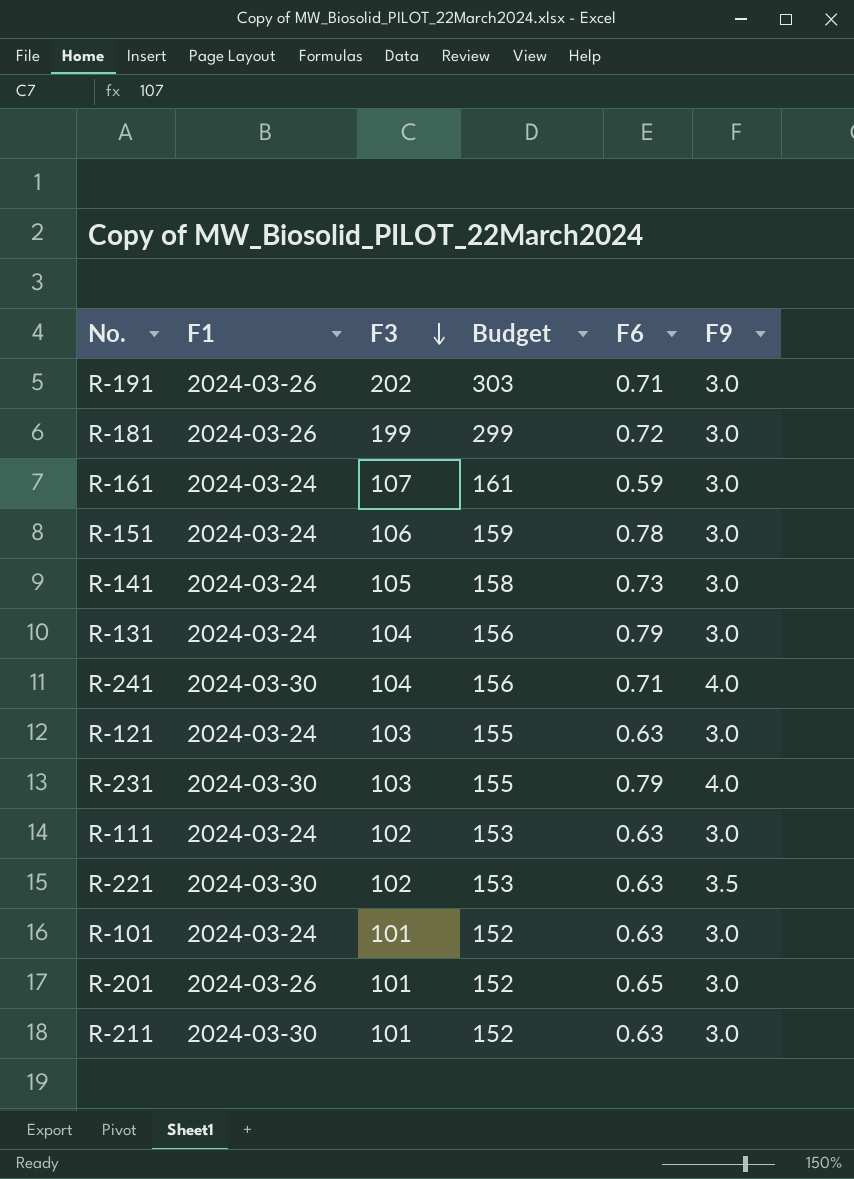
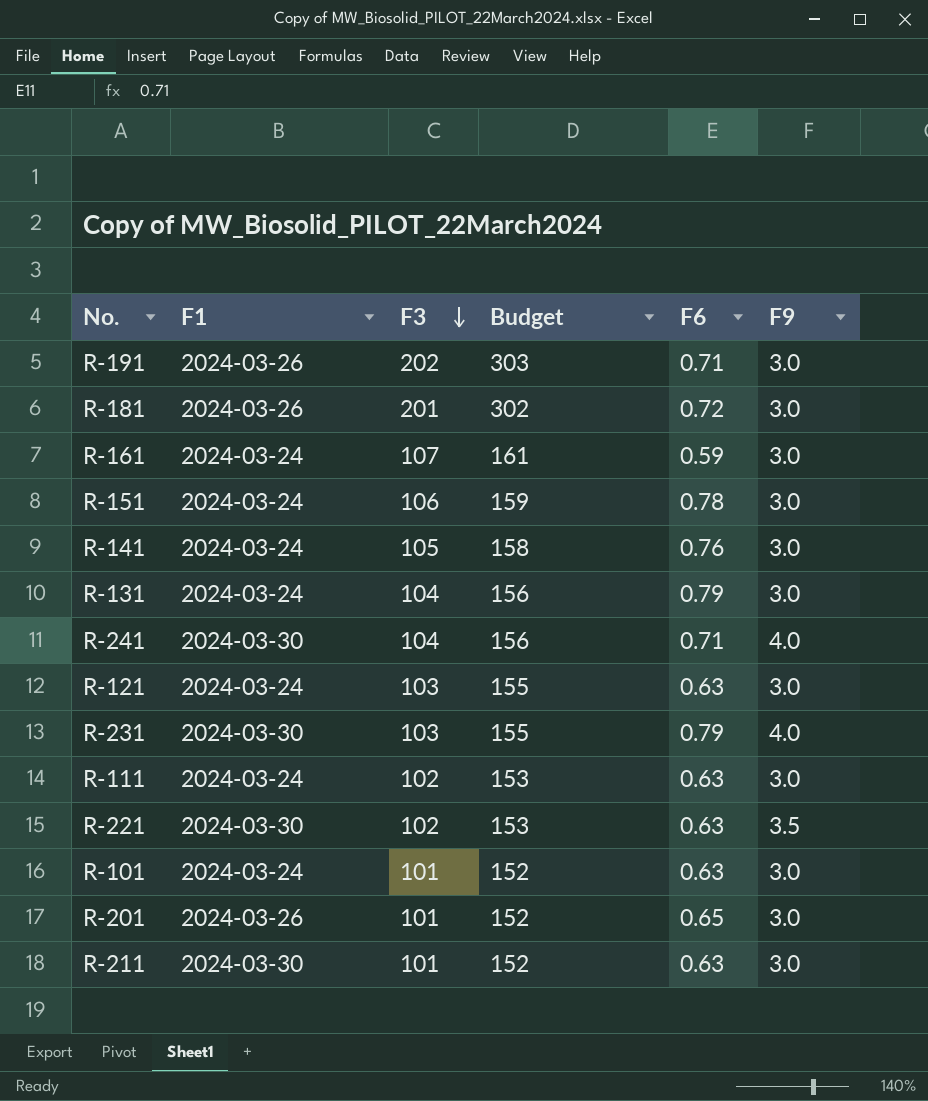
R-181 | F3: 199 -> 201
R-181 | Budget: 299 -> 302
R-141 | F6: 0.73 -> 0.76

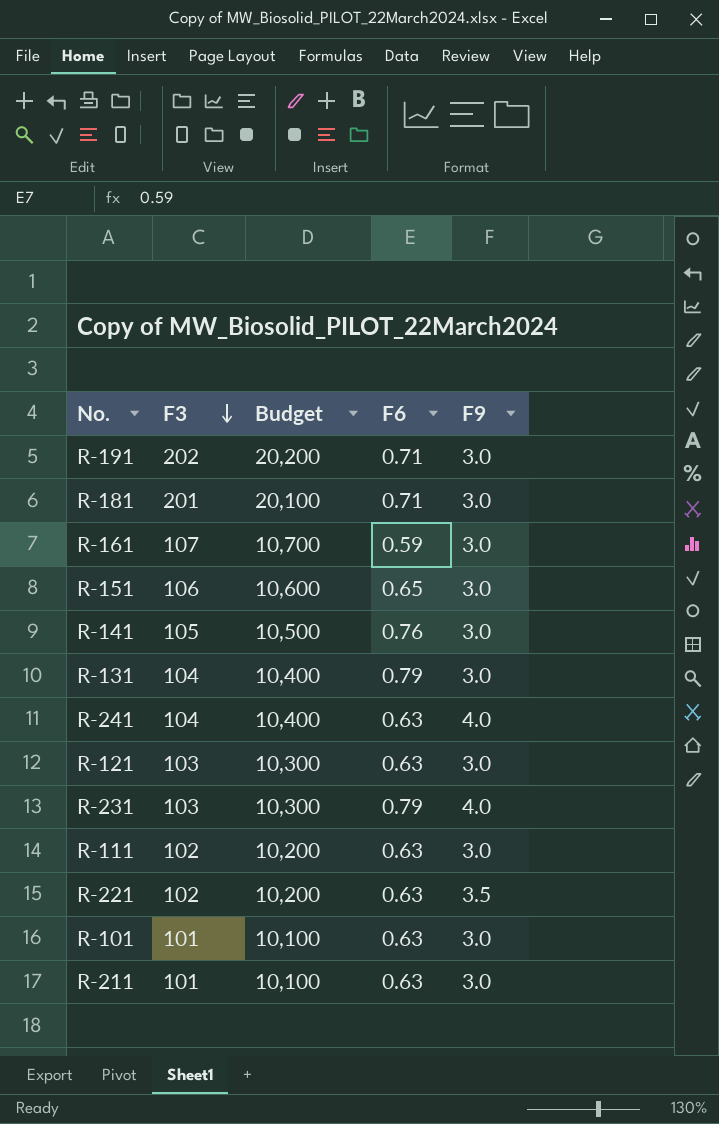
column F1 | position: 2 -> none
column Budget | formula: [F3] * 1.5 -> [F3] * 100
row R-201: 2024-03-26 | 101 | 152 | 0.65 | 3.0 -> none
R-181 | F6: 0.72 -> 0.71
R-151 | F6: 0.78 -> 0.65
R-241 | F6: 0.71 -> 0.63

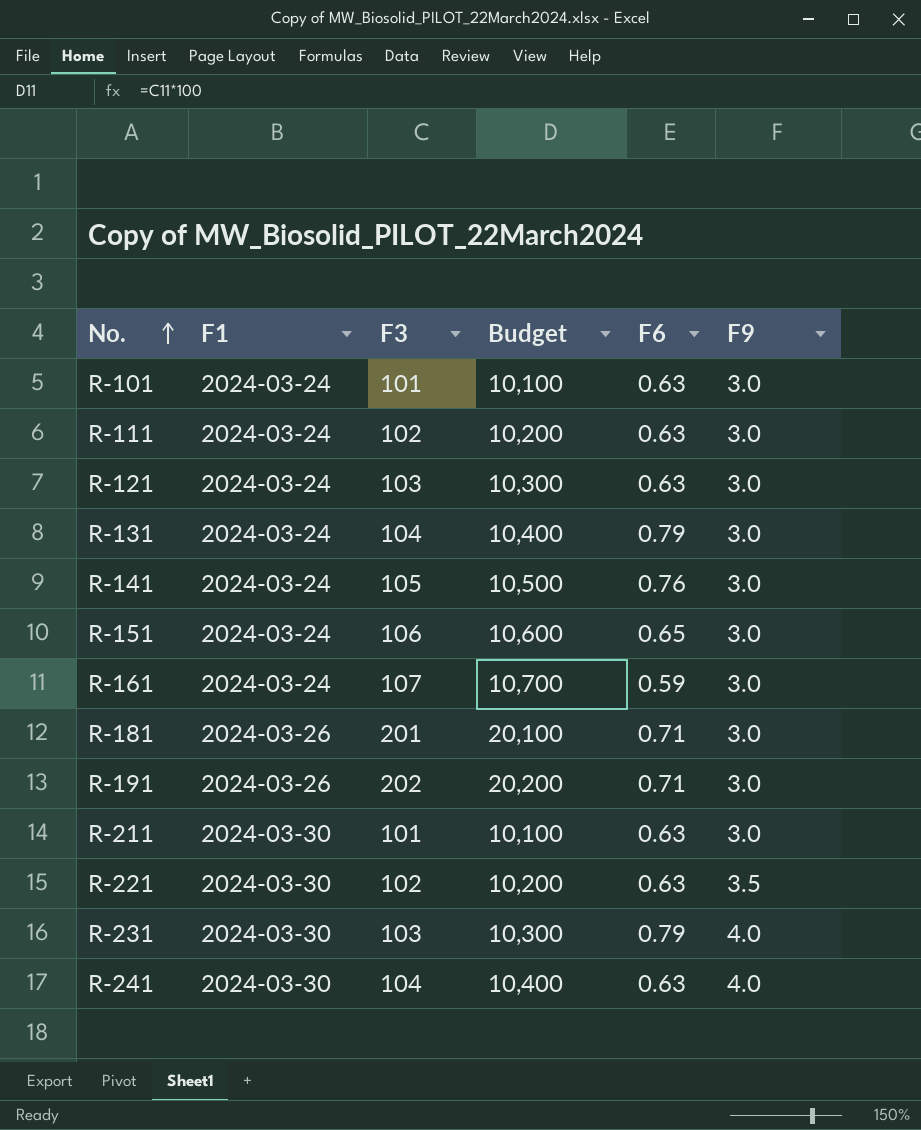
row order: F3 descending -> No. ascending
column F1 | position: none -> 2

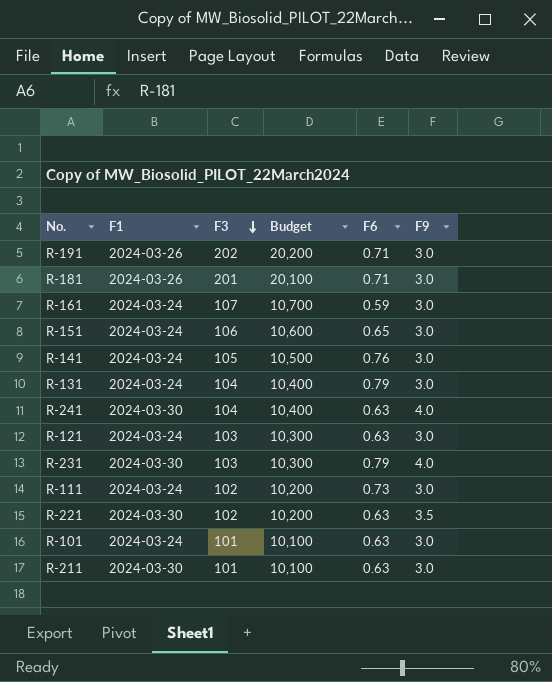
row order: No. ascending -> F3 descending
R-111 | F6: 0.63 -> 0.73

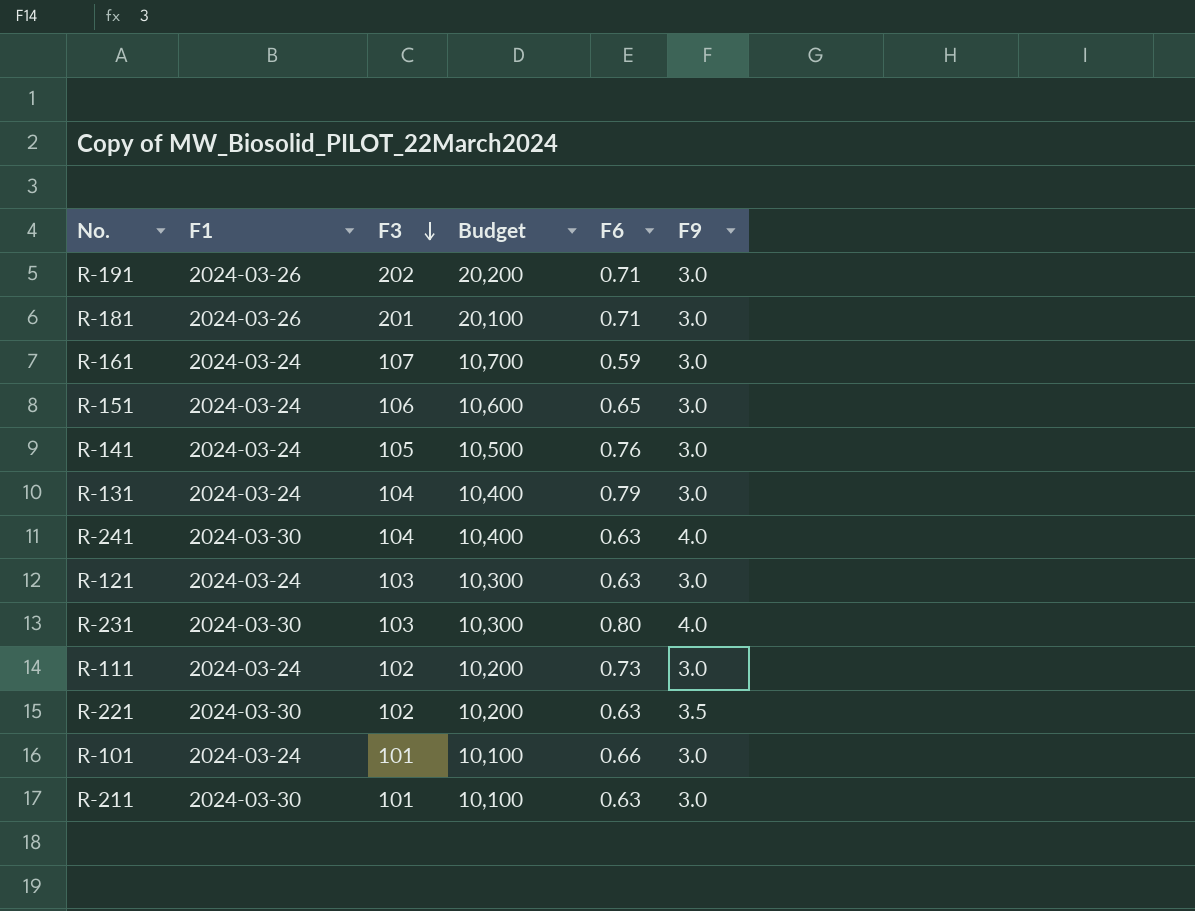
R-231 | F6: 0.79 -> 0.80
R-101 | F6: 0.63 -> 0.66

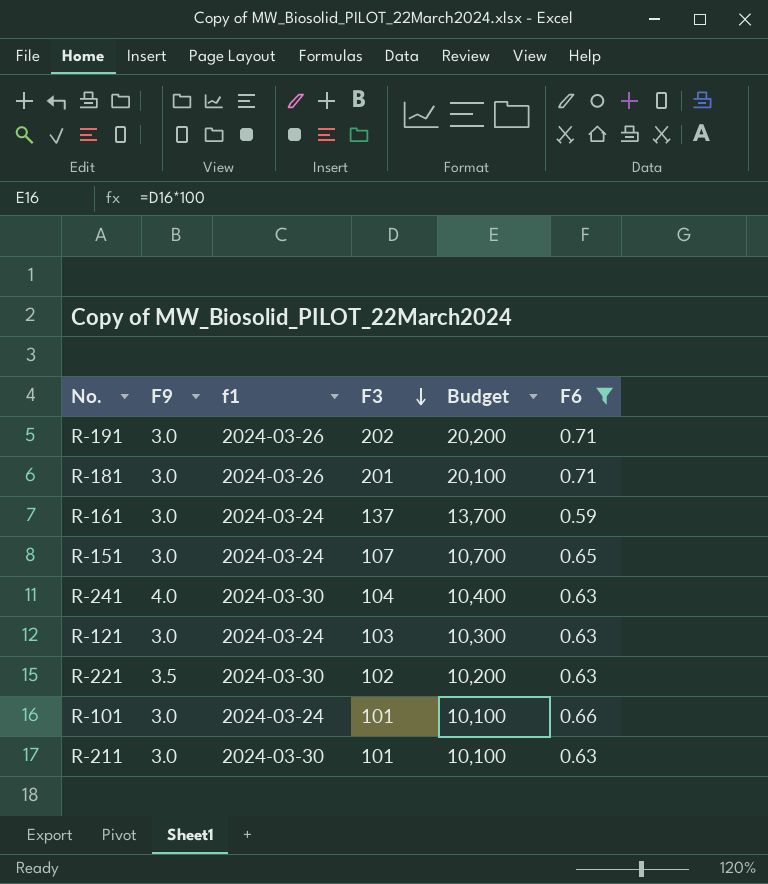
filter: none -> F6 <= 0.71
column F9 | position: 6 -> 2
column name: F1 -> f1
R-161 | F3: 107 -> 137
R-161 | Budget: 10,700 -> 13,700
R-151 | F3: 106 -> 107
R-151 | Budget: 10,600 -> 10,700

